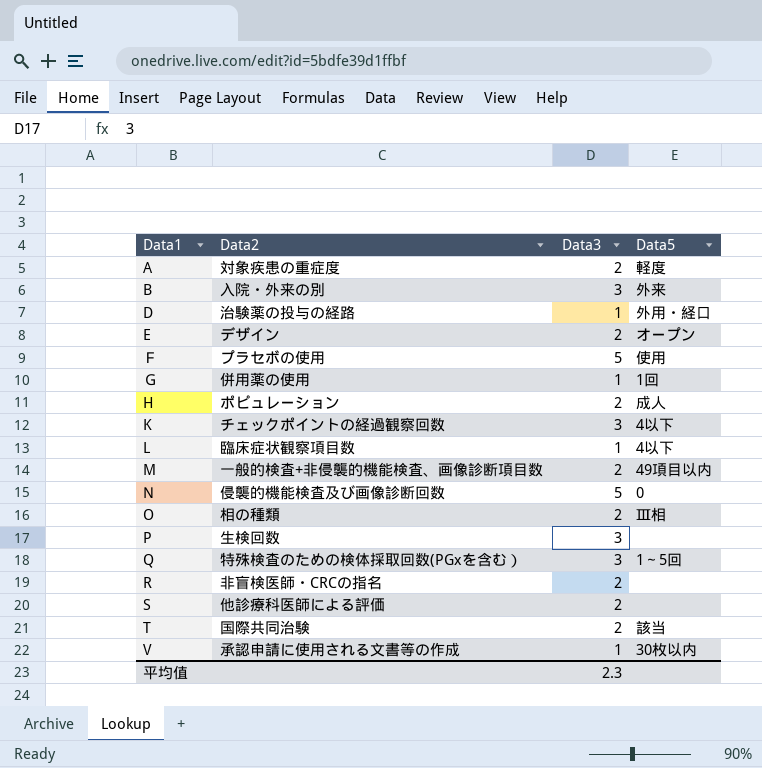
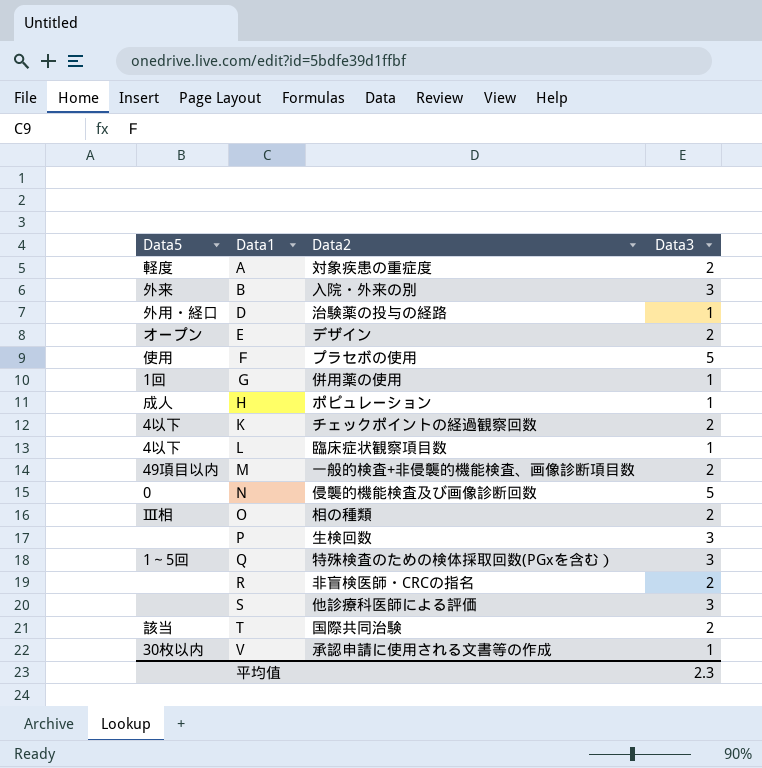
column Data5 | position: 4 -> 1
H | Data3: 2 -> 1
K | Data3: 3 -> 2
S | Data3: 2 -> 3

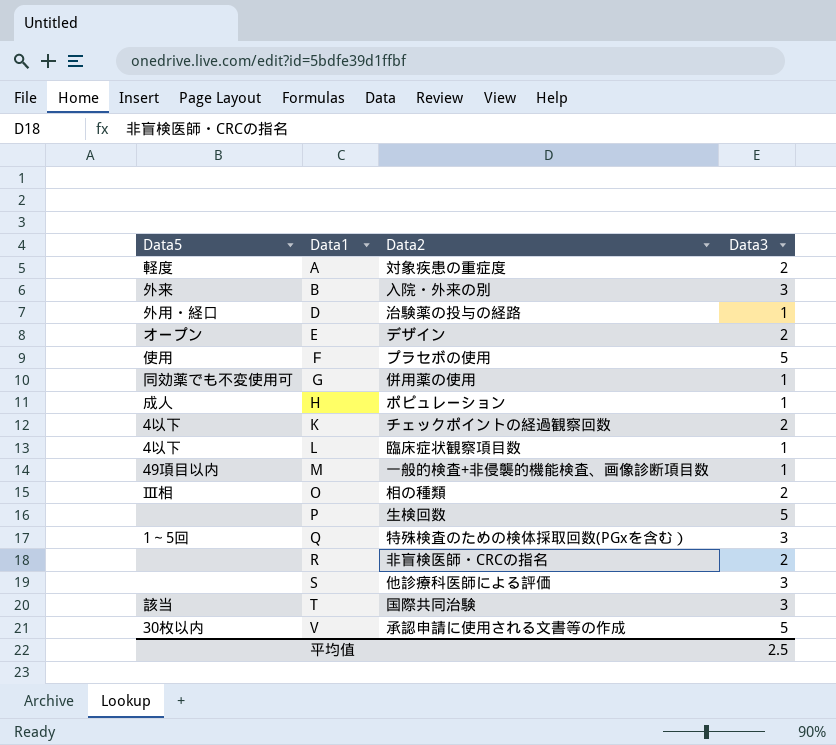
row N: 0 | 侵襲的機能検査及び画像診断回数 | 5 -> none
Ｇ | Data5: 1回 -> 同効薬でも不変使用可
M | Data3: 2 -> 1
P | Data3: 3 -> 5
T | Data3: 2 -> 3
V | Data3: 1 -> 5
平均值 | Data3: 2.3 -> 2.5

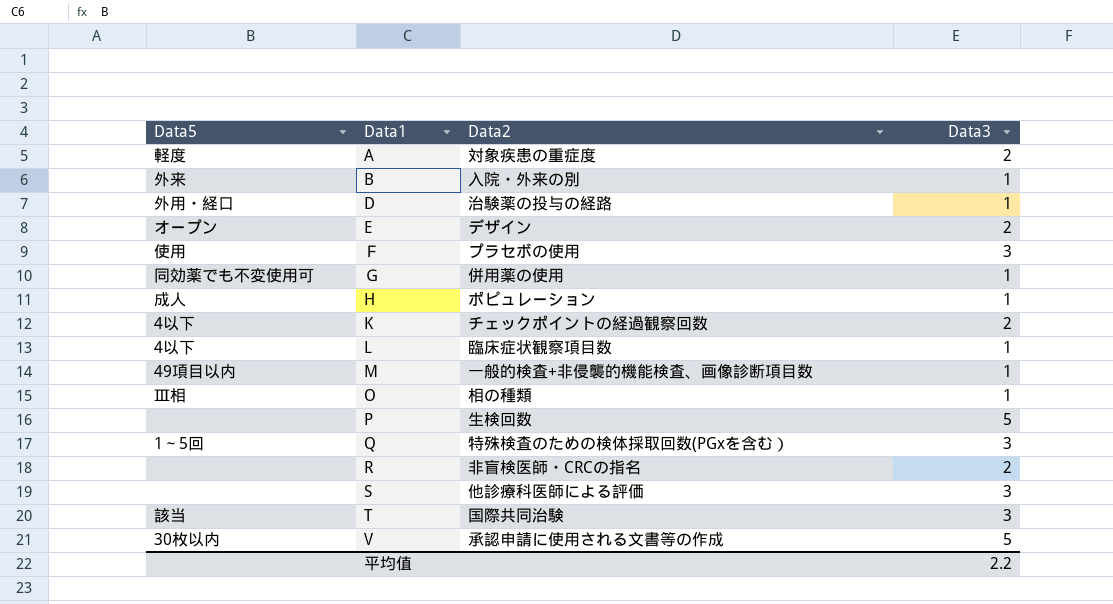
B | Data3: 3 -> 1
Ｆ | Data3: 5 -> 3
O | Data3: 2 -> 1
平均值 | Data3: 2.5 -> 2.2

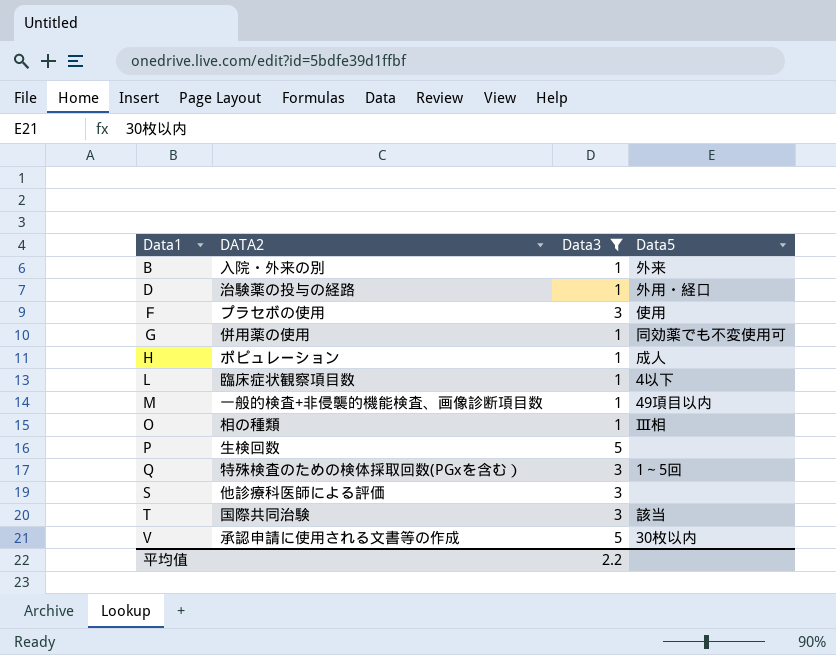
filter: none -> Data3 != 2
column name: Data2 -> DATA2
column Data5 | position: 1 -> 4

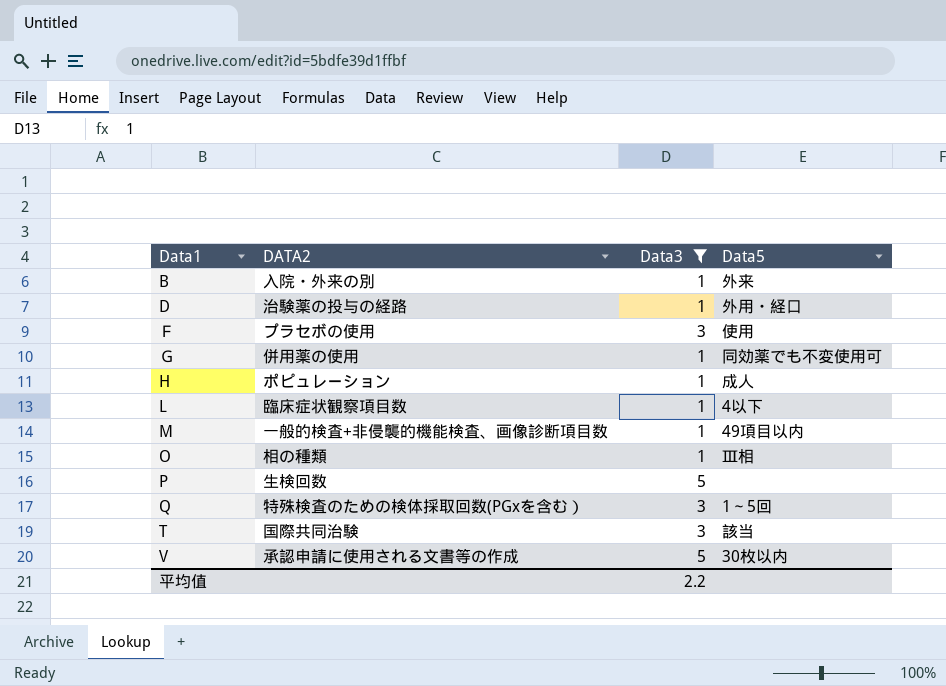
row S: 他診療科医師による評価 | 3 | none -> none

